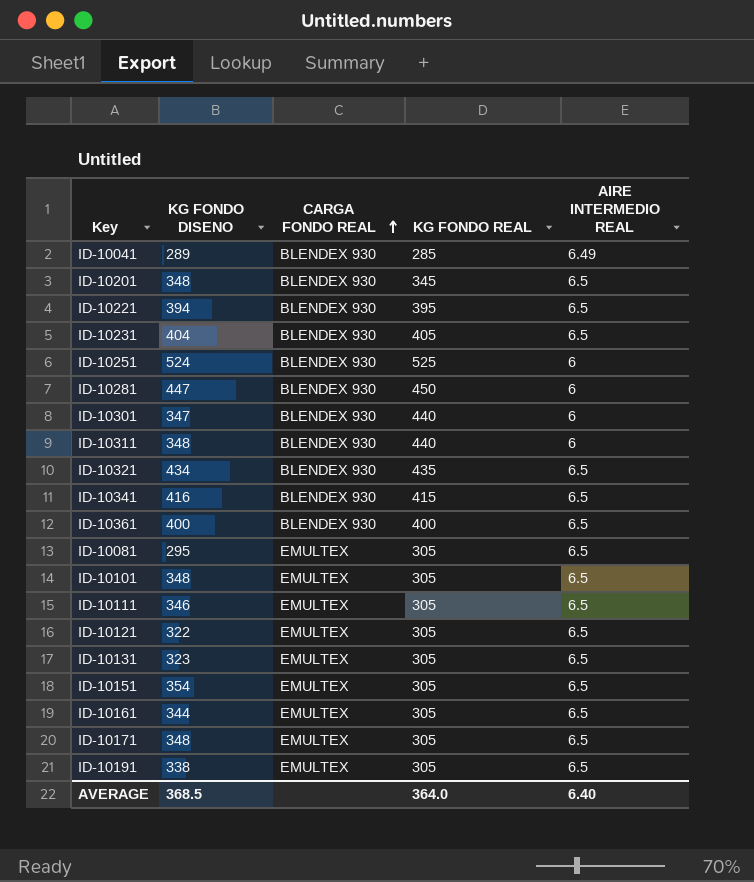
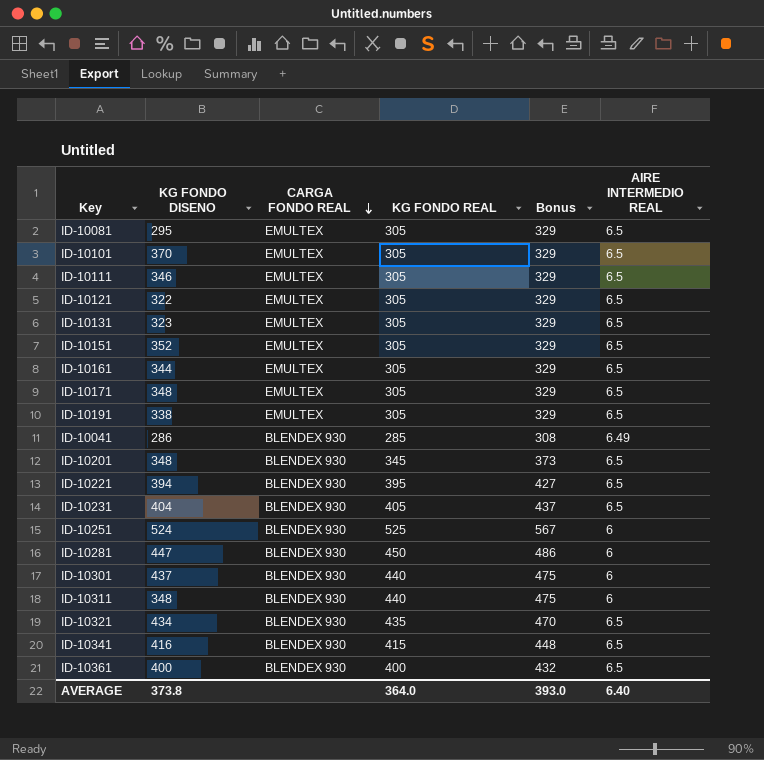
row order: CARGA FONDO REAL ascending -> CARGA FONDO REAL descending
column Bonus | formula: none -> [KG FONDO REAL] * 1.08
ID-10101 | KG FONDO DISENO: 348 -> 370
ID-10151 | KG FONDO DISENO: 354 -> 352
ID-10041 | KG FONDO DISENO: 289 -> 286
ID-10301 | KG FONDO DISENO: 347 -> 437
AVERAGE | KG FONDO DISENO: 368.5 -> 373.8

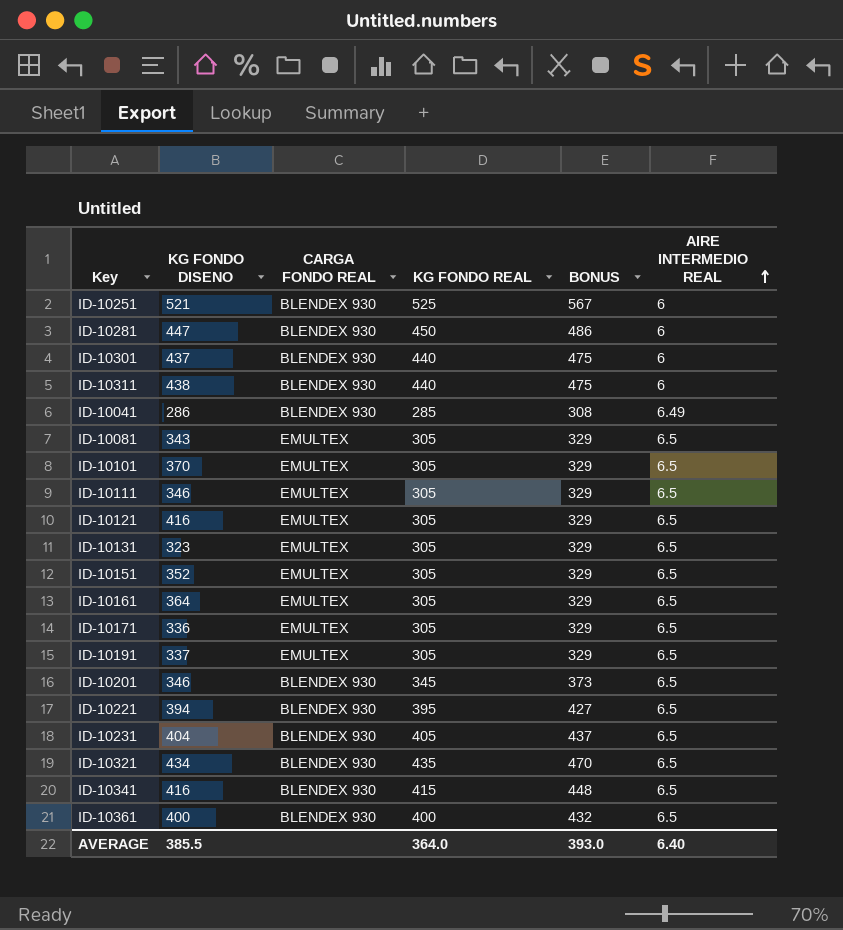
row order: CARGA FONDO REAL descending -> AIRE INTERMEDIO REAL ascending
column name: Bonus -> BONUS
ID-10251 | KG FONDO DISENO: 524 -> 521
ID-10311 | KG FONDO DISENO: 348 -> 438
ID-10081 | KG FONDO DISENO: 295 -> 343
ID-10121 | KG FONDO DISENO: 322 -> 416
ID-10161 | KG FONDO DISENO: 344 -> 364
ID-10171 | KG FONDO DISENO: 348 -> 336
ID-10191 | KG FONDO DISENO: 338 -> 337
ID-10201 | KG FONDO DISENO: 348 -> 346
AVERAGE | KG FONDO DISENO: 373.8 -> 385.5

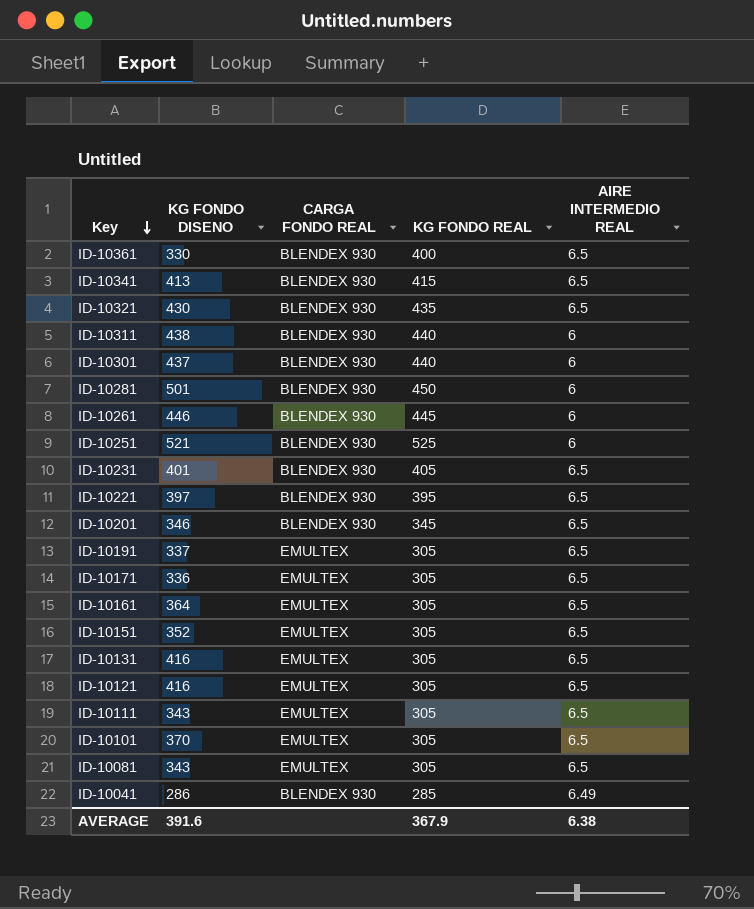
row order: AIRE INTERMEDIO REAL ascending -> Key descending
column BONUS | formula: [KG FONDO REAL] * 1.08 -> none
ID-10361 | KG FONDO DISENO: 400 -> 330
ID-10341 | KG FONDO DISENO: 416 -> 413
ID-10321 | KG FONDO DISENO: 434 -> 430
ID-10281 | KG FONDO DISENO: 447 -> 501
row ID-10261: none -> 446 | BLENDEX 930 | 445 | 6
ID-10231 | KG FONDO DISENO: 404 -> 401
ID-10221 | KG FONDO DISENO: 394 -> 397
ID-10131 | KG FONDO DISENO: 323 -> 416
ID-10111 | KG FONDO DISENO: 346 -> 343
AVERAGE | KG FONDO DISENO: 385.5 -> 391.6
AVERAGE | KG FONDO REAL: 364.0 -> 367.9
AVERAGE | AIRE INTERMEDIO REAL: 6.40 -> 6.38

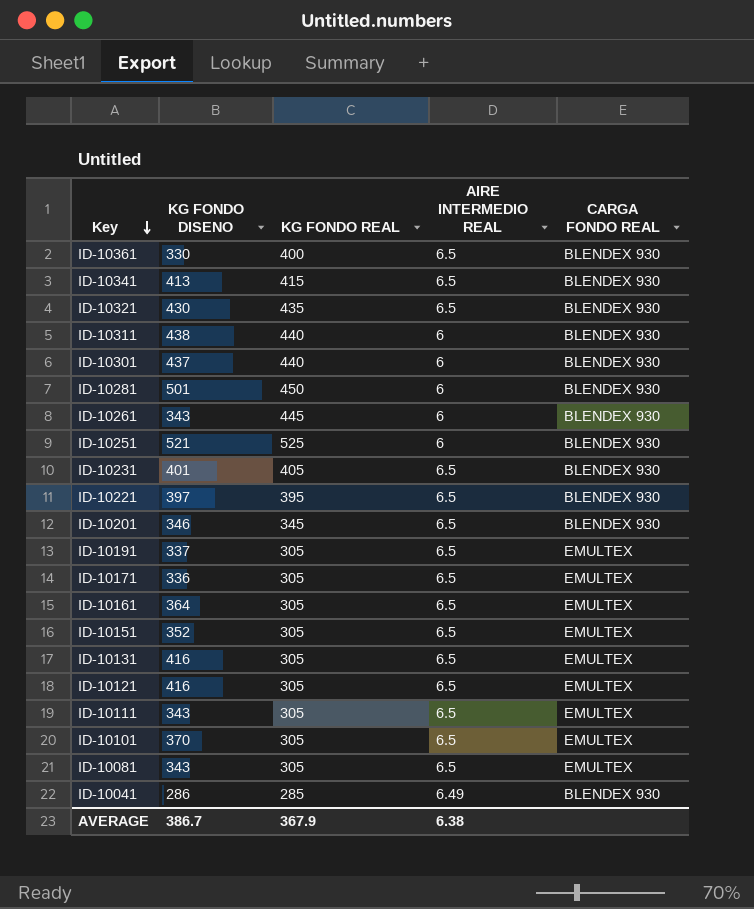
column CARGA FONDO REAL | position: 3 -> 5
ID-10261 | KG FONDO DISENO: 446 -> 343
AVERAGE | KG FONDO DISENO: 391.6 -> 386.7

